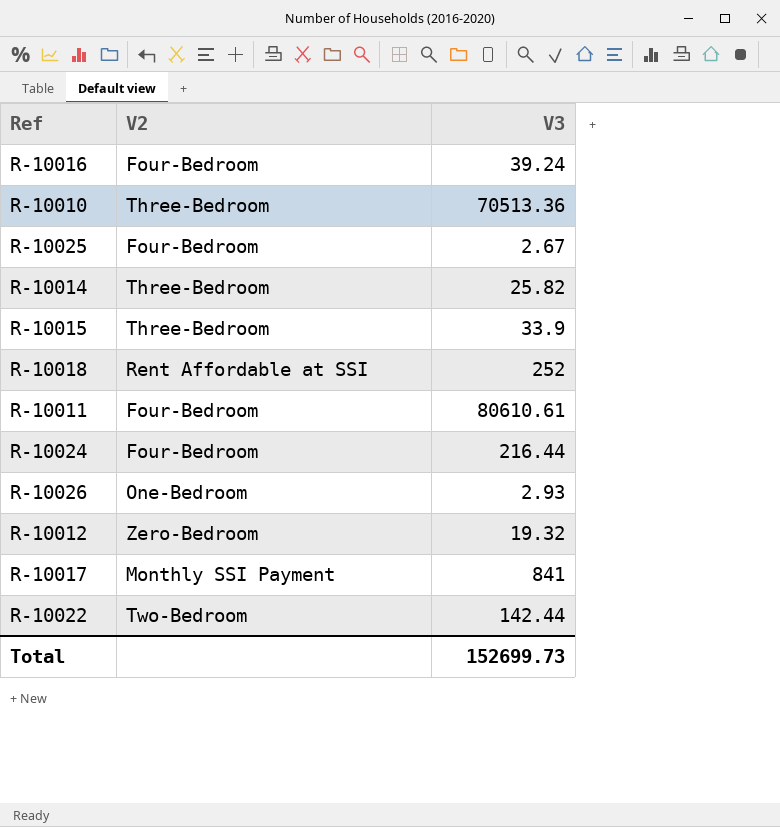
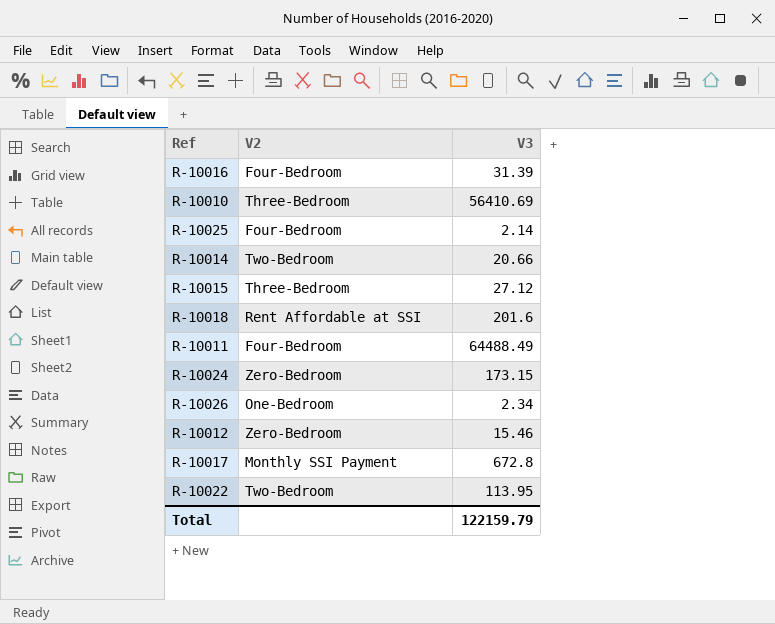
R-10016 | V3: 39.24 -> 31.39
R-10010 | V3: 70513.36 -> 56410.69
R-10025 | V3: 2.67 -> 2.14
R-10014 | V2: Three-Bedroom -> Two-Bedroom
R-10014 | V3: 25.82 -> 20.66
R-10015 | V3: 33.9 -> 27.12
R-10018 | V3: 252 -> 201.6
R-10011 | V3: 80610.61 -> 64488.49
R-10024 | V2: Four-Bedroom -> Zero-Bedroom
R-10024 | V3: 216.44 -> 173.15
R-10026 | V3: 2.93 -> 2.34
R-10012 | V3: 19.32 -> 15.46
R-10017 | V3: 841 -> 672.8
R-10022 | V3: 142.44 -> 113.95
Total | V3: 152699.73 -> 122159.79

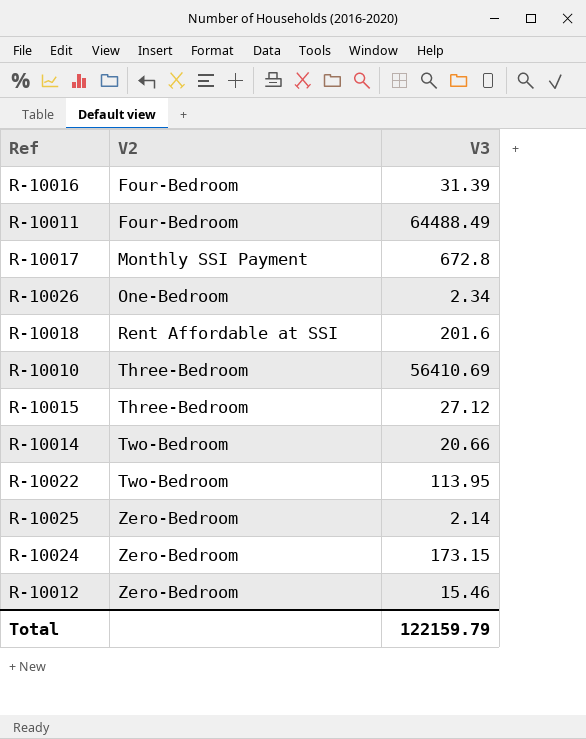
row order: none -> V2 ascending
R-10025 | V2: Four-Bedroom -> Zero-Bedroom

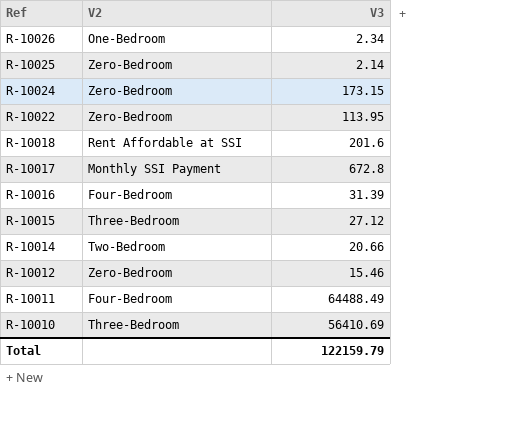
row order: V2 ascending -> Ref descending
R-10022 | V2: Two-Bedroom -> Zero-Bedroom

